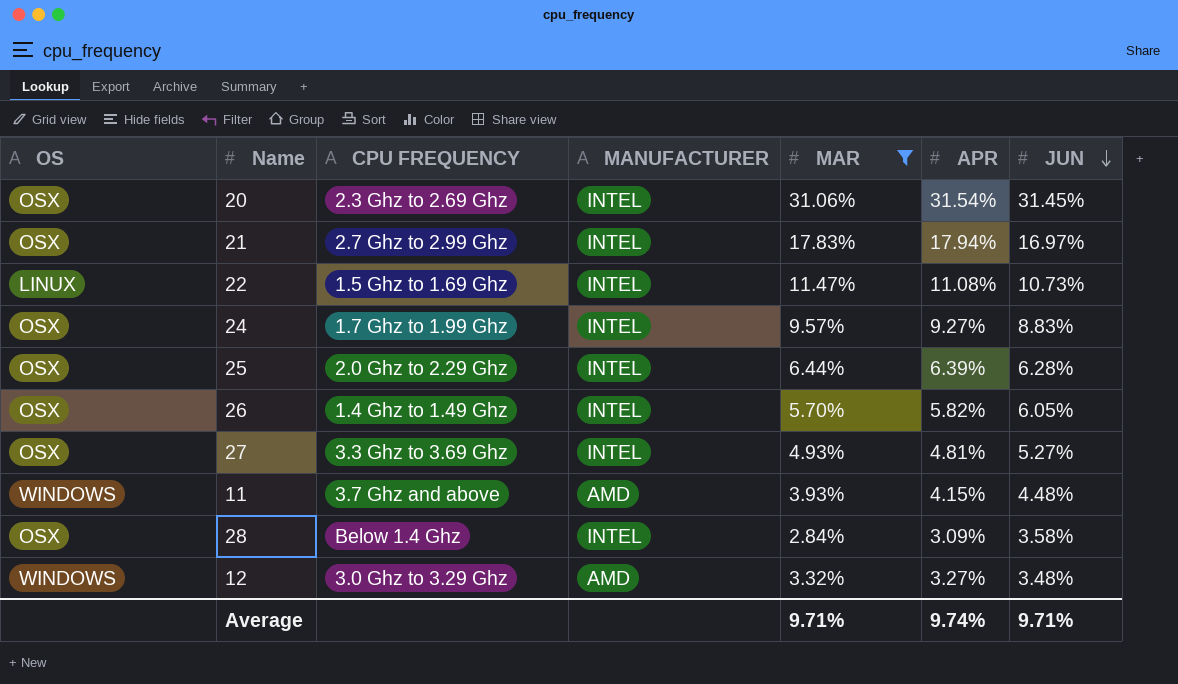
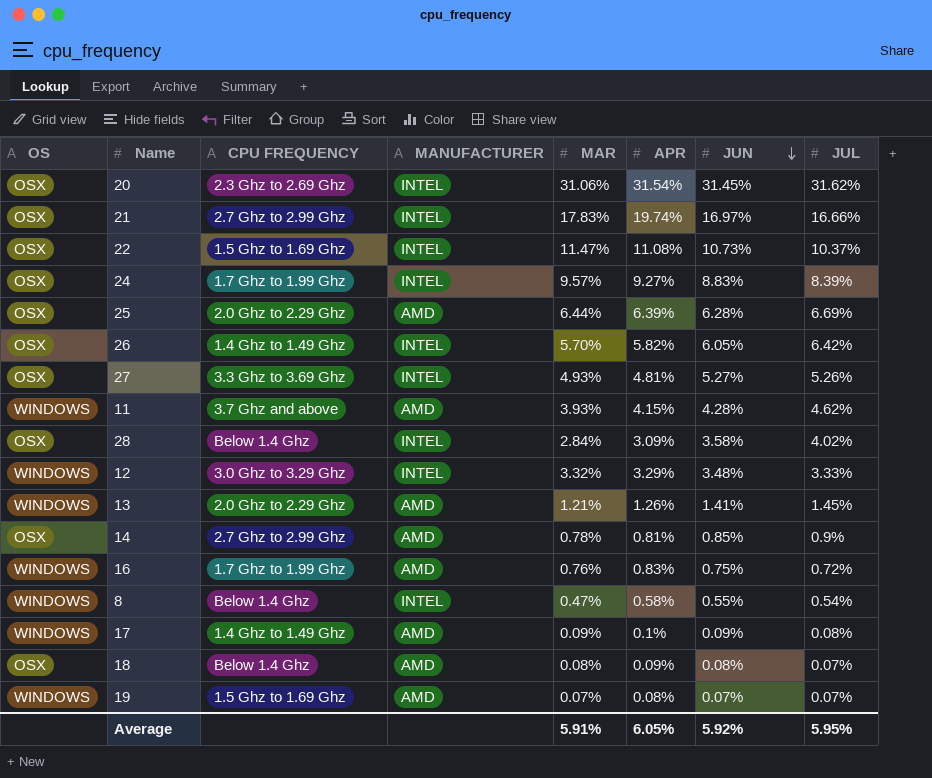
filter: MAR >= 2.84% -> none
column JUL | position: none -> 8
21 | APR: 17.94% -> 19.74%
22 | OS: LINUX -> OSX
25 | MANUFACTURER: INTEL -> AMD
11 | JUN: 4.48% -> 4.28%
12 | MANUFACTURER: AMD -> INTEL
12 | APR: 3.27% -> 3.29%
Average | MAR: 9.71% -> 5.91%
Average | APR: 9.74% -> 6.05%
Average | JUN: 9.71% -> 5.92%

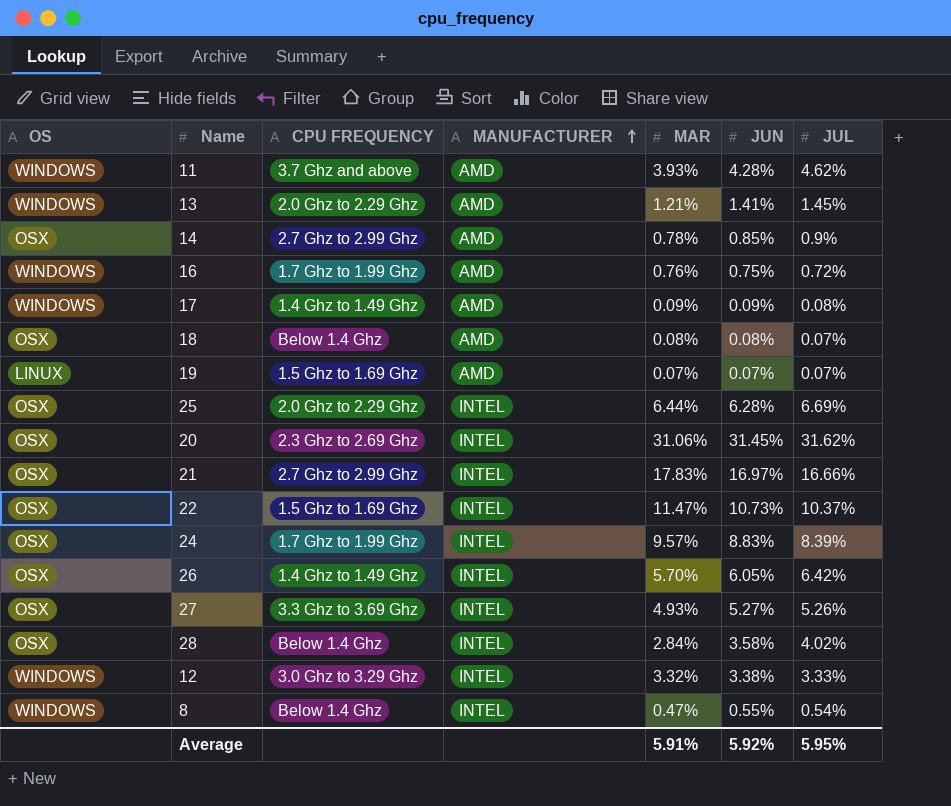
row order: JUN descending -> MANUFACTURER ascending
column APR | position: 6 -> none
19 | OS: WINDOWS -> LINUX
25 | MANUFACTURER: AMD -> INTEL
12 | JUN: 3.48% -> 3.38%

